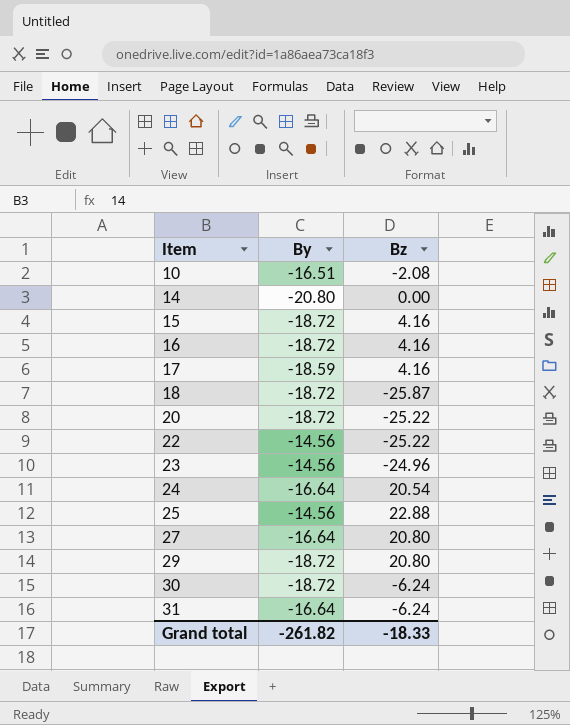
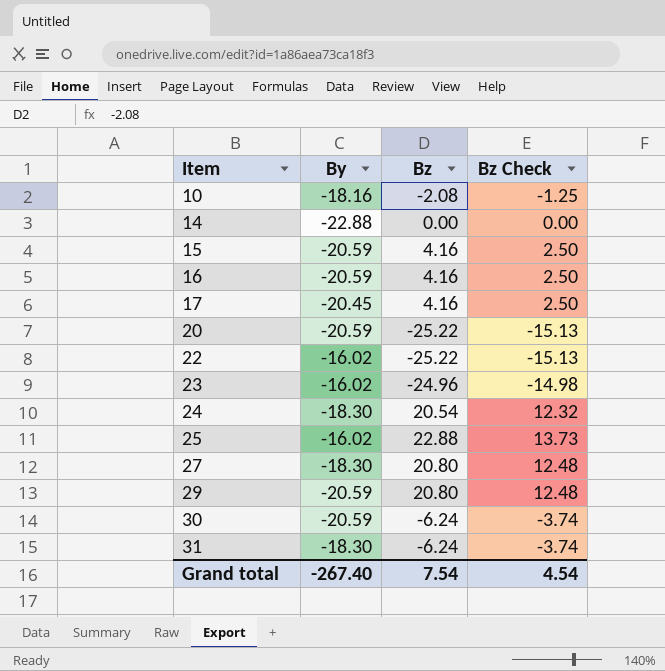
column Bz Check | formula: none -> [Bz] * 0.6
row 18: -18.72 | -25.87 -> none
10 | By: -16.51 -> -18.16
14 | By: -20.80 -> -22.88
15 | By: -18.72 -> -20.59
16 | By: -18.72 -> -20.59
17 | By: -18.59 -> -20.45
20 | By: -18.72 -> -20.59
22 | By: -14.56 -> -16.02
23 | By: -14.56 -> -16.02
24 | By: -16.64 -> -18.30
25 | By: -14.56 -> -16.02
27 | By: -16.64 -> -18.30
29 | By: -18.72 -> -20.59
30 | By: -18.72 -> -20.59
31 | By: -16.64 -> -18.30
Grand total | By: -261.82 -> -267.40
Grand total | Bz: -18.33 -> 7.54

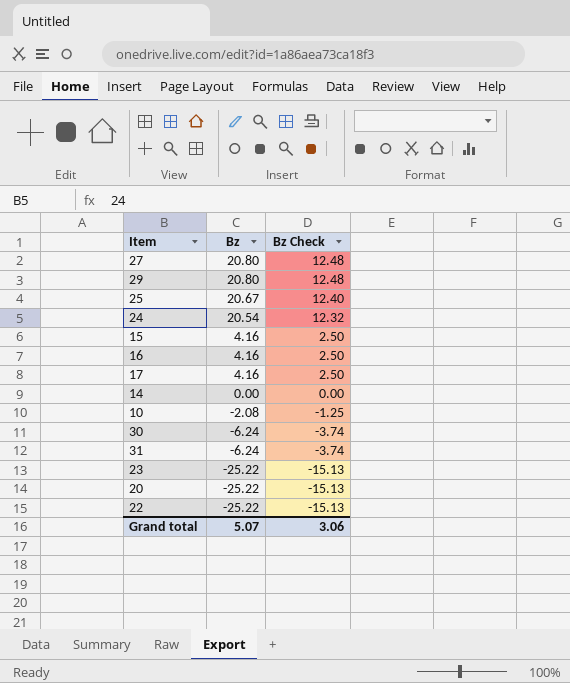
row order: Item ascending -> Bz descending
column By | position: 2 -> none
25 | Bz: 22.88 -> 20.67
25 | Bz Check: 13.73 -> 12.40
23 | Bz: -24.96 -> -25.22
23 | Bz Check: -14.98 -> -15.13
Grand total | Bz: 7.54 -> 5.07
Grand total | Bz Check: 4.54 -> 3.06

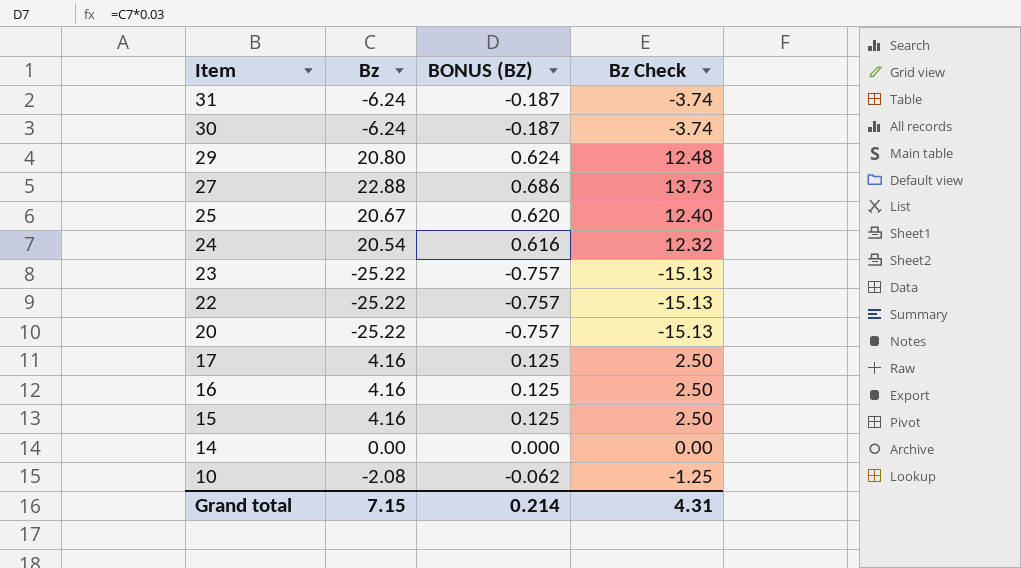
row order: Bz descending -> Item descending
column BONUS (BZ) | formula: none -> [Bz] * 0.03
27 | Bz: 20.80 -> 22.88
27 | Bz Check: 12.48 -> 13.73
Grand total | Bz: 5.07 -> 7.15
Grand total | Bz Check: 3.06 -> 4.31

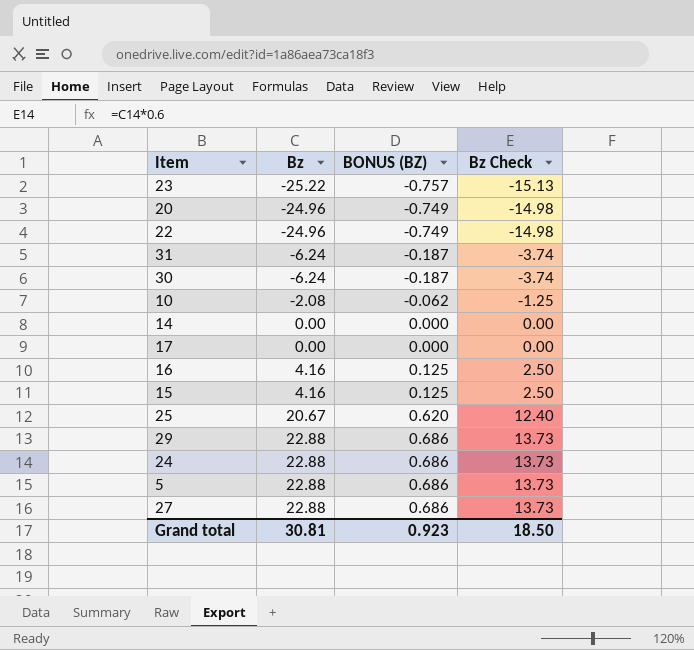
row order: Item descending -> Bz ascending
20 | Bz: -25.22 -> -24.96
20 | BONUS (BZ): -0.757 -> -0.749
20 | Bz Check: -15.13 -> -14.98
22 | Bz: -25.22 -> -24.96
22 | BONUS (BZ): -0.757 -> -0.749
22 | Bz Check: -15.13 -> -14.98
17 | Bz: 4.16 -> 0.00
17 | BONUS (BZ): 0.125 -> 0.000
17 | Bz Check: 2.50 -> 0.00
29 | Bz: 20.80 -> 22.88
29 | BONUS (BZ): 0.624 -> 0.686
29 | Bz Check: 12.48 -> 13.73
24 | Bz: 20.54 -> 22.88
24 | BONUS (BZ): 0.616 -> 0.686
24 | Bz Check: 12.32 -> 13.73
row 5: none -> 22.88 | 0.686 | 13.73
Grand total | Bz: 7.15 -> 30.81
Grand total | BONUS (BZ): 0.214 -> 0.923
Grand total | Bz Check: 4.31 -> 18.50

